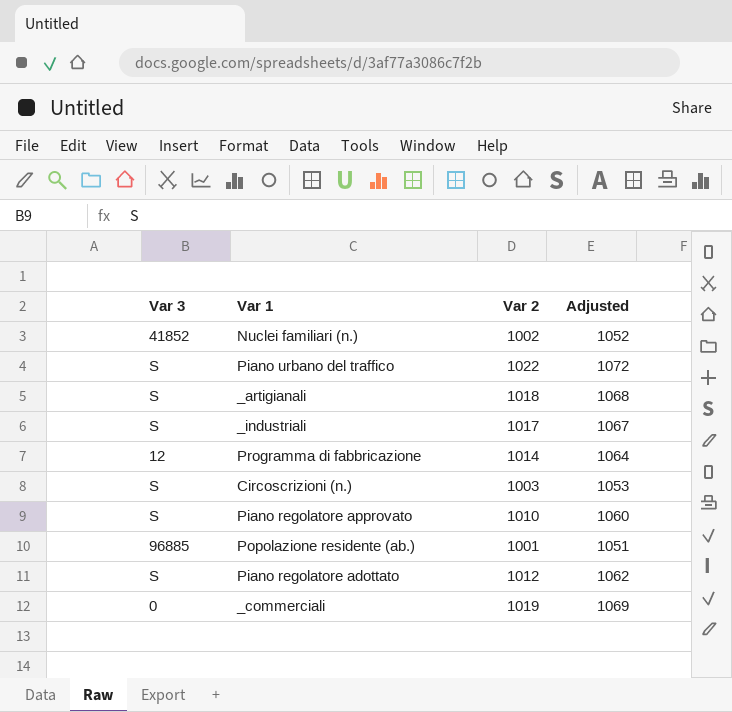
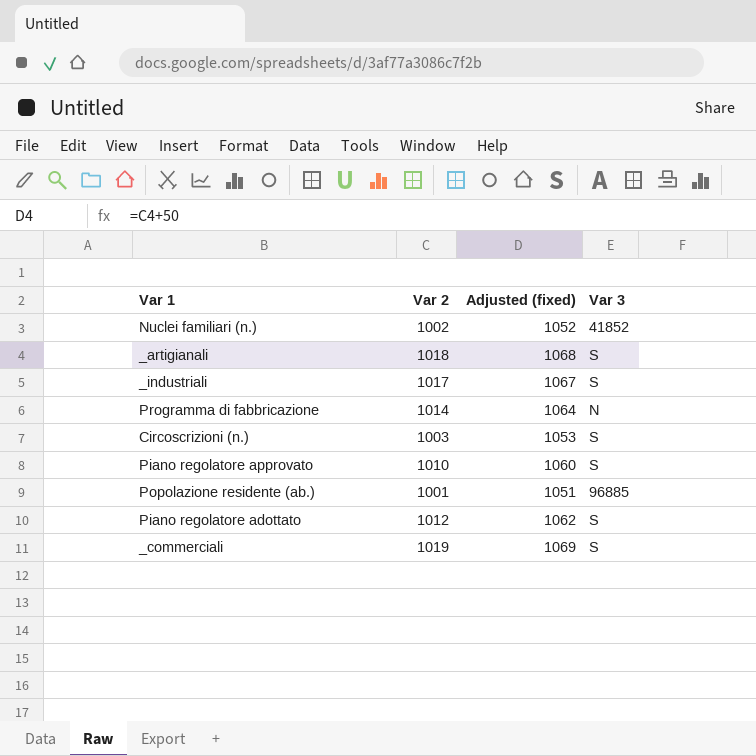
column name: Adjusted -> Adjusted (fixed)
column Var 3 | position: 1 -> 4
row Piano urbano del traffico: S | 1022 | 1072 -> none
Programma di fabbricazione | Var 3: 12 -> N
_commerciali | Var 3: 0 -> S

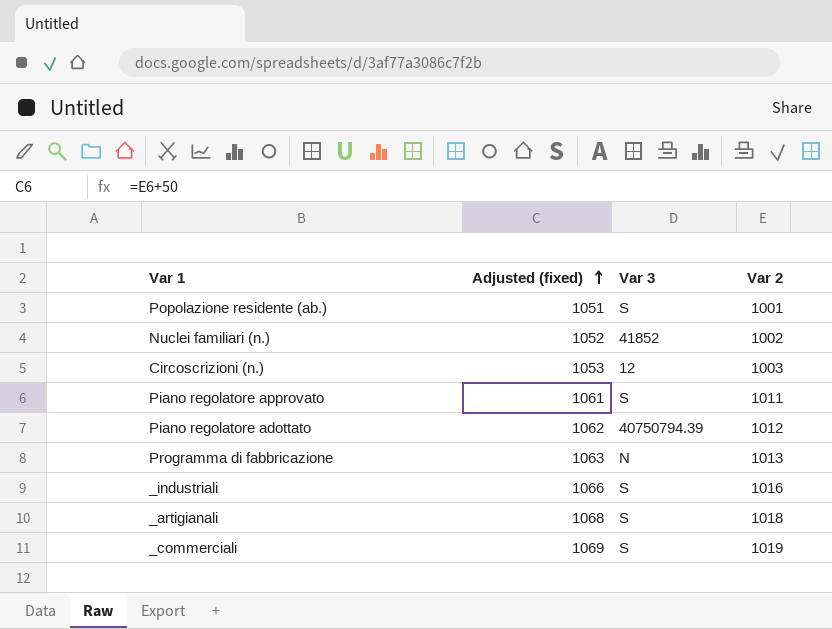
row order: none -> Adjusted (fixed) ascending
column Var 2 | position: 2 -> 4
Popolazione residente (ab.) | Var 3: 96885 -> S
Circoscrizioni (n.) | Var 3: S -> 12
Piano regolatore approvato | Adjusted (fixed): 1060 -> 1061
Piano regolatore approvato | Var 2: 1010 -> 1011
Piano regolatore adottato | Var 3: S -> 40750794.39
Programma di fabbricazione | Adjusted (fixed): 1064 -> 1063
Programma di fabbricazione | Var 2: 1014 -> 1013
_industriali | Adjusted (fixed): 1067 -> 1066
_industriali | Var 2: 1017 -> 1016

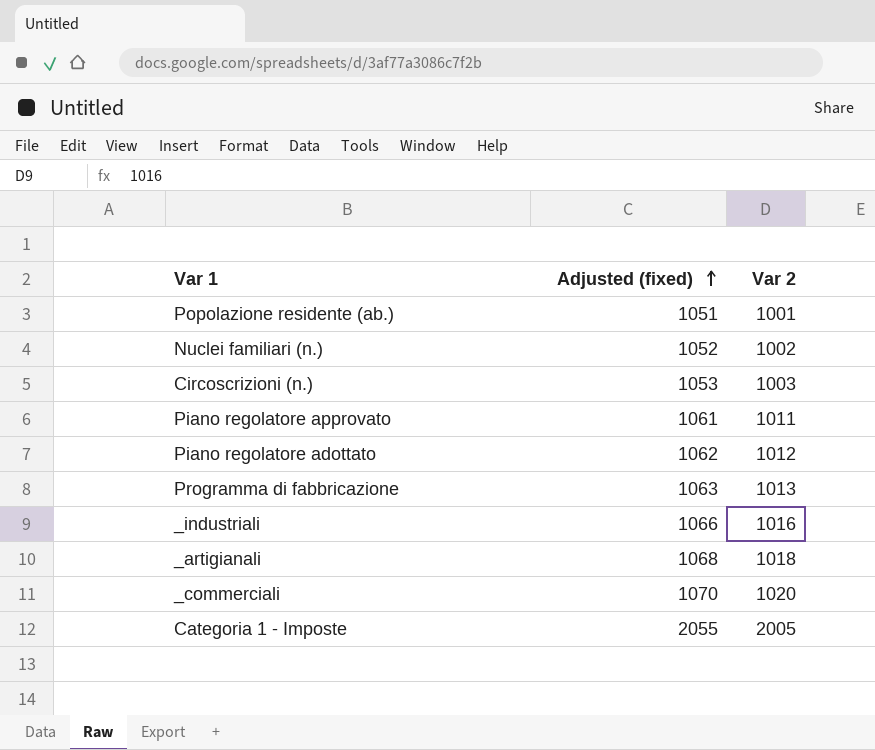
column Var 3 | position: 3 -> none
_commerciali | Adjusted (fixed): 1069 -> 1070
_commerciali | Var 2: 1019 -> 1020
row Categoria 1 - Imposte: none -> 2055 | 2005

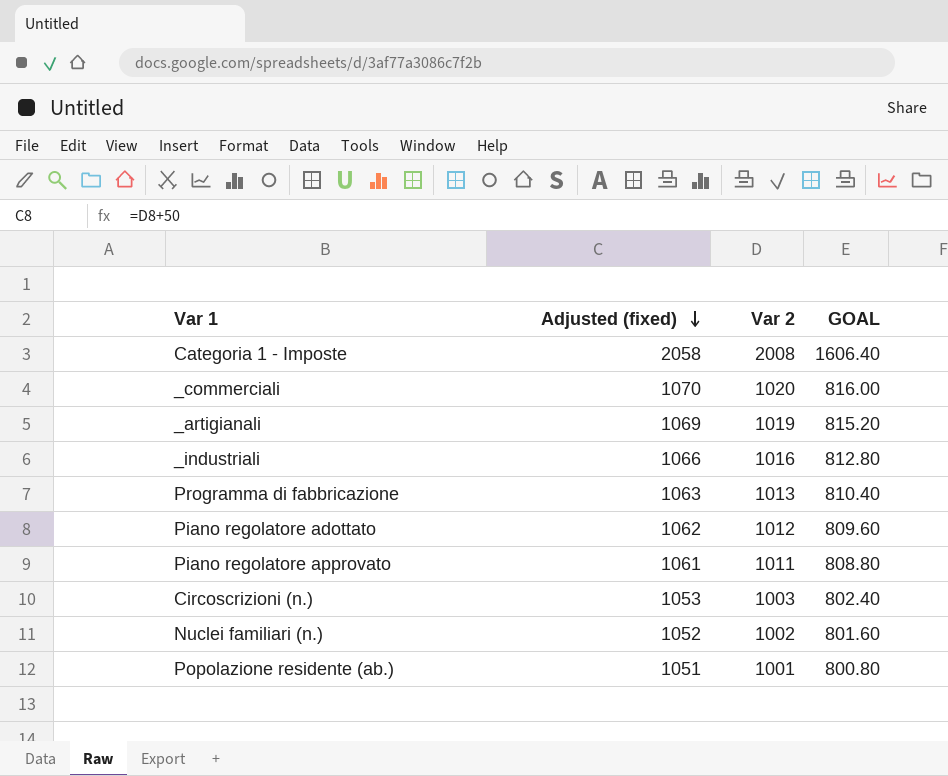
row order: Adjusted (fixed) ascending -> Adjusted (fixed) descending
column GOAL | formula: none -> [Var 2] * 0.8
Categoria 1 - Imposte | Adjusted (fixed): 2055 -> 2058
Categoria 1 - Imposte | Var 2: 2005 -> 2008
_artigianali | Adjusted (fixed): 1068 -> 1069
_artigianali | Var 2: 1018 -> 1019

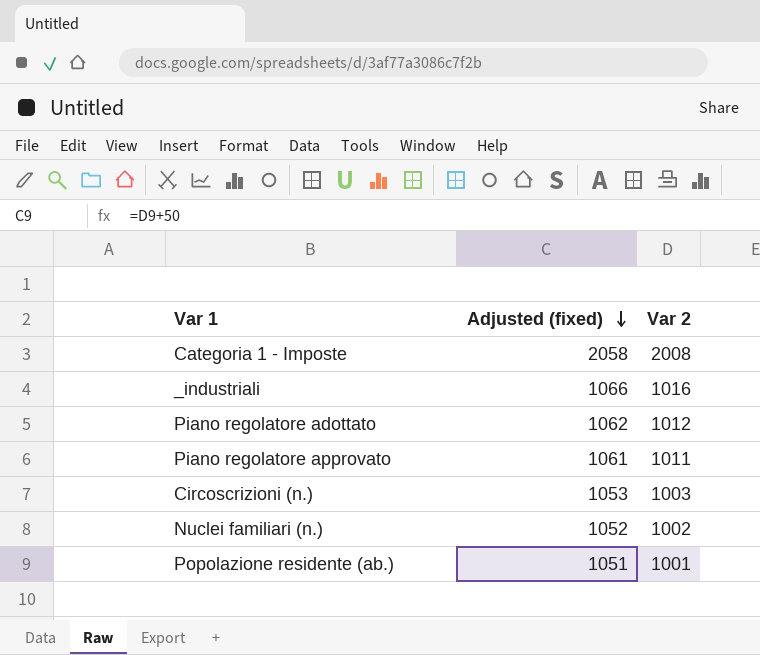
column GOAL | formula: [Var 2] * 0.8 -> none
row _commerciali: 1070 | 1020 | 816.00 -> none
row _artigianali: 1069 | 1019 | 815.20 -> none
row Programma di fabbricazione: 1063 | 1013 | 810.40 -> none

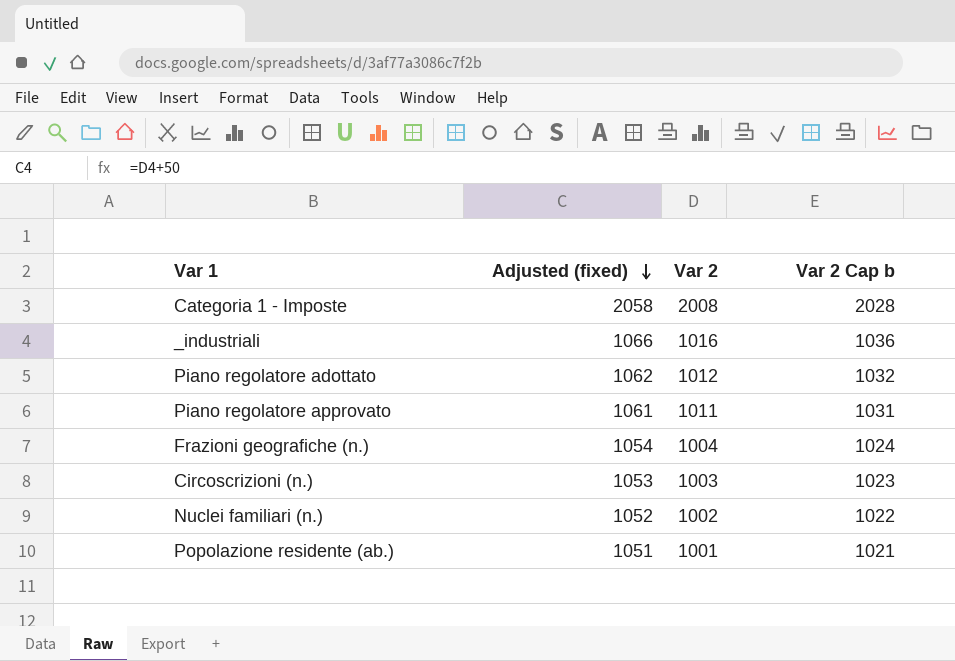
column Var 2 Cap b | formula: none -> [Var 2] + 20
row Frazioni geografiche (n.): none -> 1054 | 1004 | 1024

